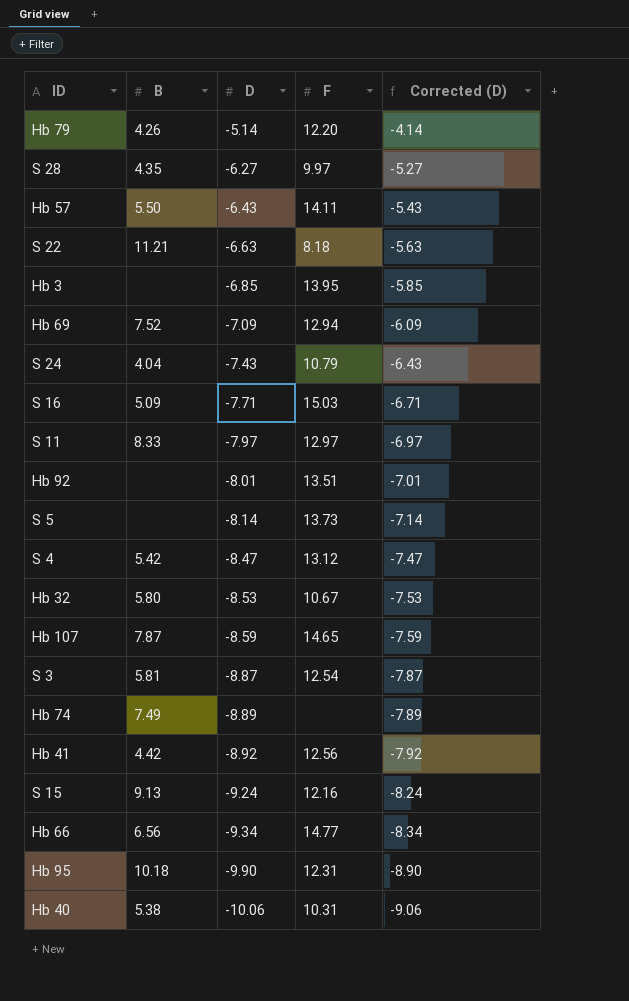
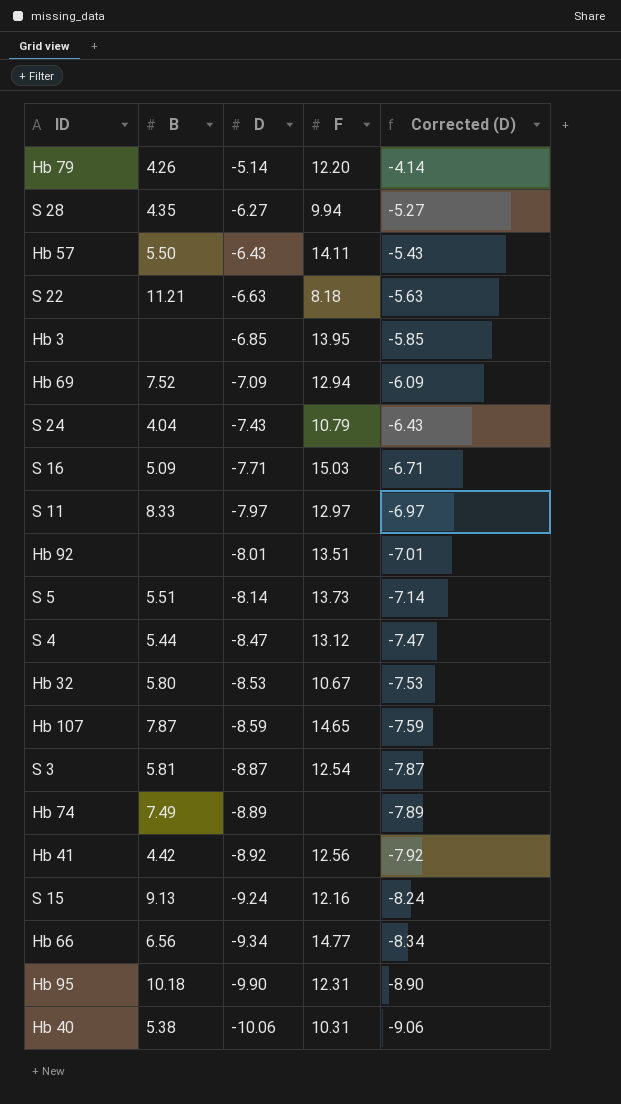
S 28 | F: 9.97 -> 9.94
S 5 | B: none -> 5.51
S 4 | B: 5.42 -> 5.44

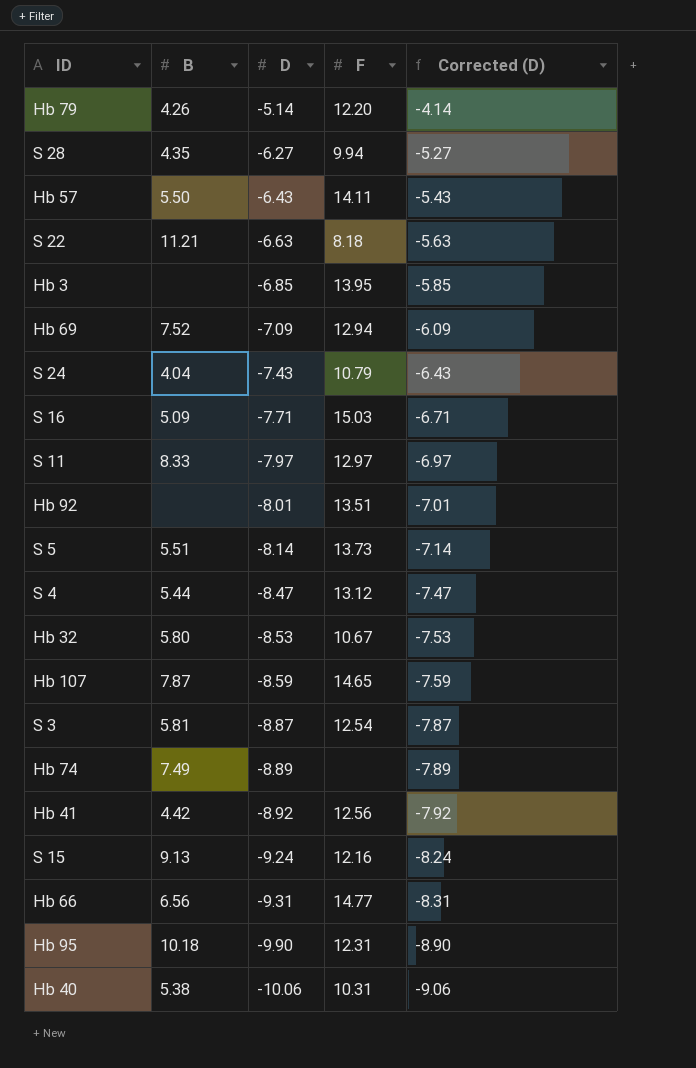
Hb 66 | D: -9.34 -> -9.31
Hb 66 | Corrected (D): -8.34 -> -8.31

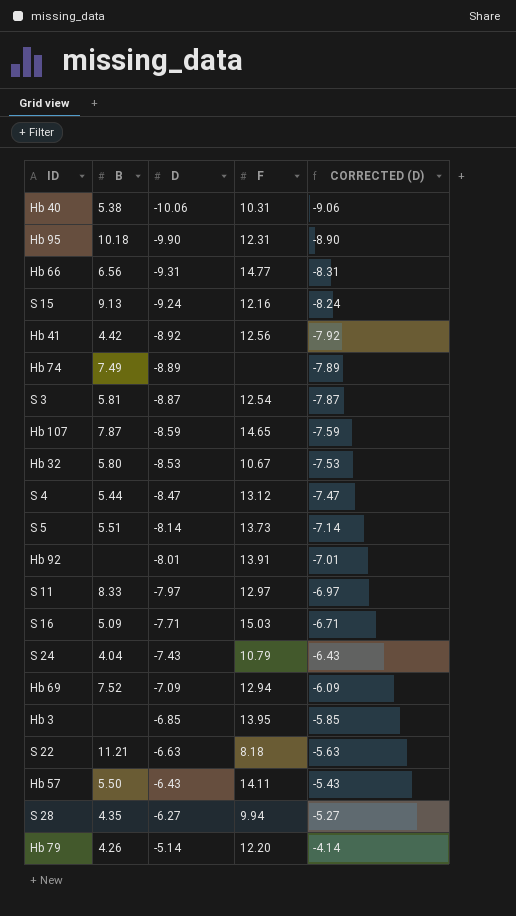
row order: D descending -> D ascending
column name: Corrected (D) -> CORRECTED (D)
Hb 92 | F: 13.51 -> 13.91

